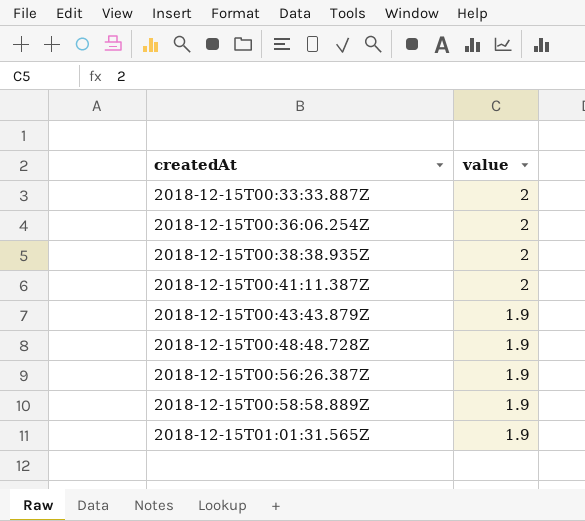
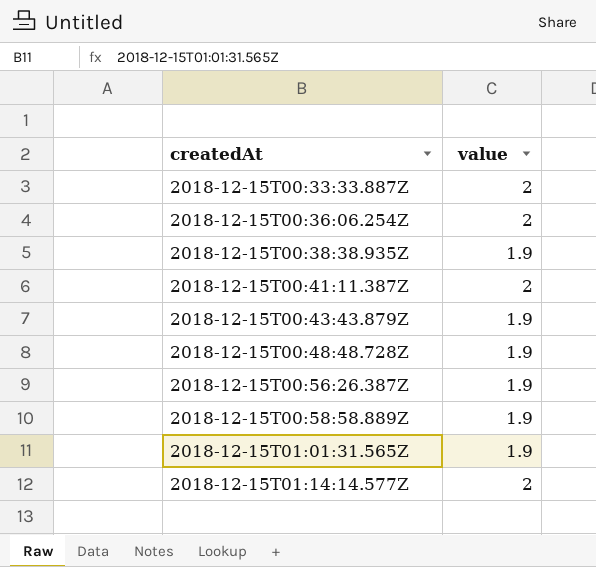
2018-12-15T00:38:38.935Z | value: 2 -> 1.9
row 2018-12-15T01:14:14.577Z: none -> 2

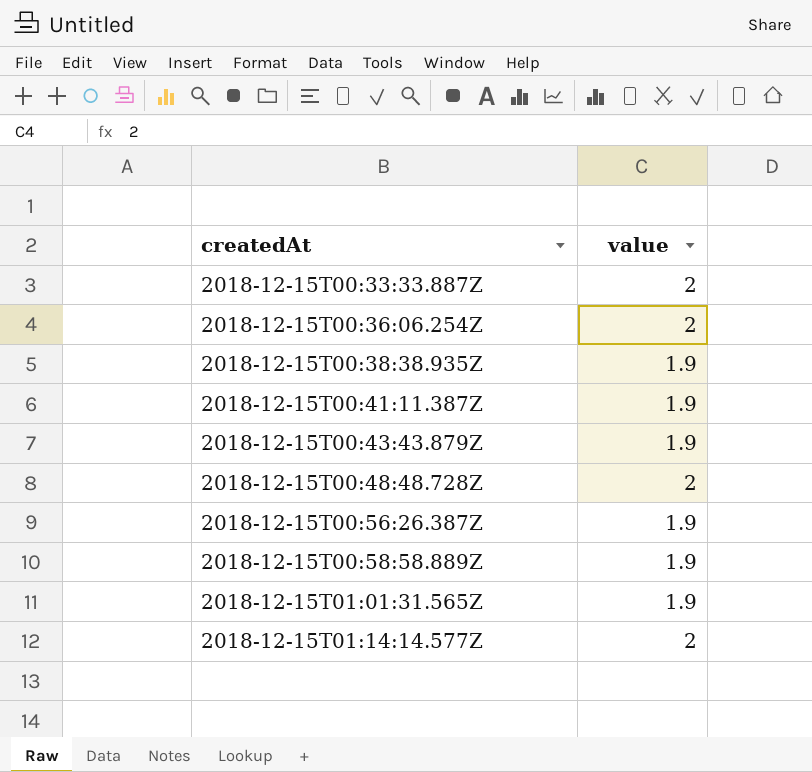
2018-12-15T00:41:11.387Z | value: 2 -> 1.9
2018-12-15T00:48:48.728Z | value: 1.9 -> 2

